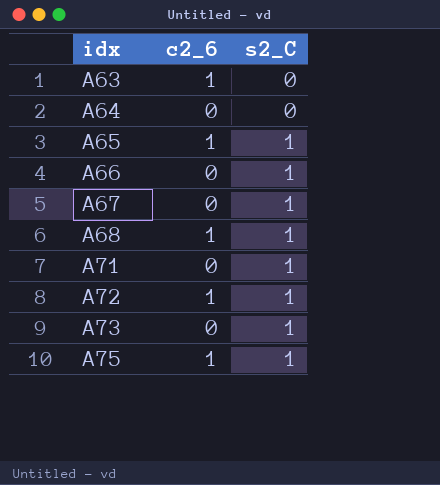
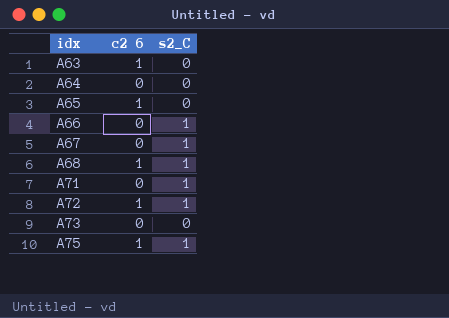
column name: c2_6 -> c2 6
A65 | s2_C: 1 -> 0
A73 | s2_C: 1 -> 0

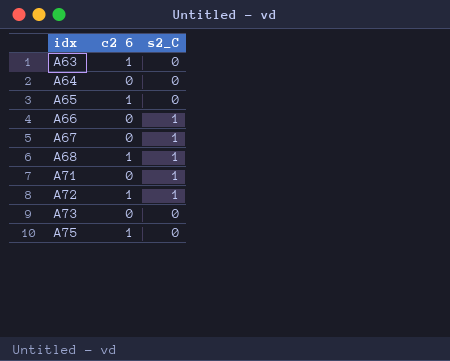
A75 | s2_C: 1 -> 0

